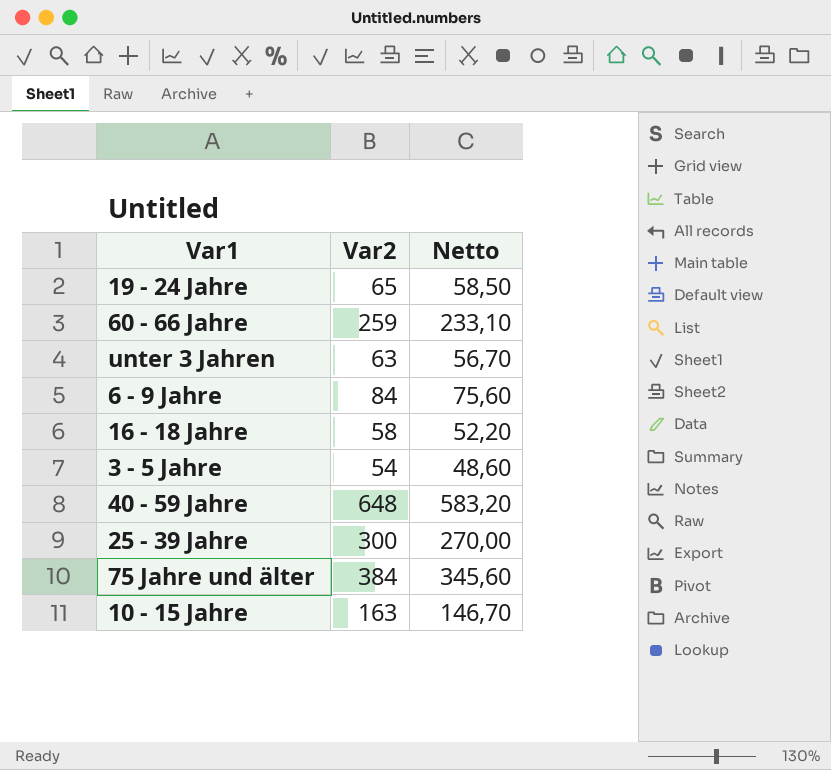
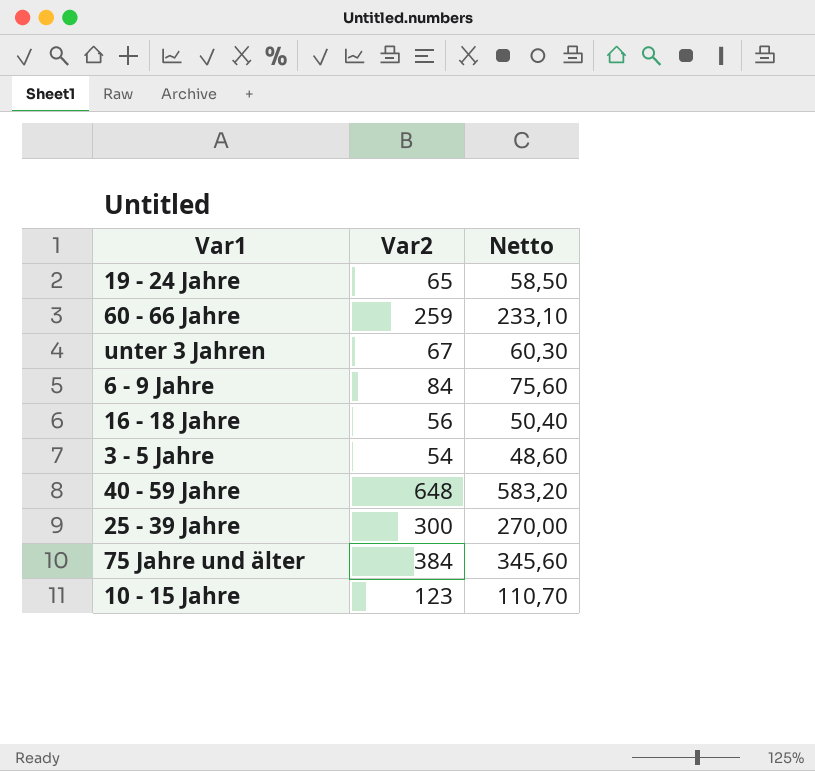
unter 3 Jahren | Var2: 63 -> 67
unter 3 Jahren | Netto: 56,70 -> 60,30
16 - 18 Jahre | Var2: 58 -> 56
16 - 18 Jahre | Netto: 52,20 -> 50,40
10 - 15 Jahre | Var2: 163 -> 123
10 - 15 Jahre | Netto: 146,70 -> 110,70

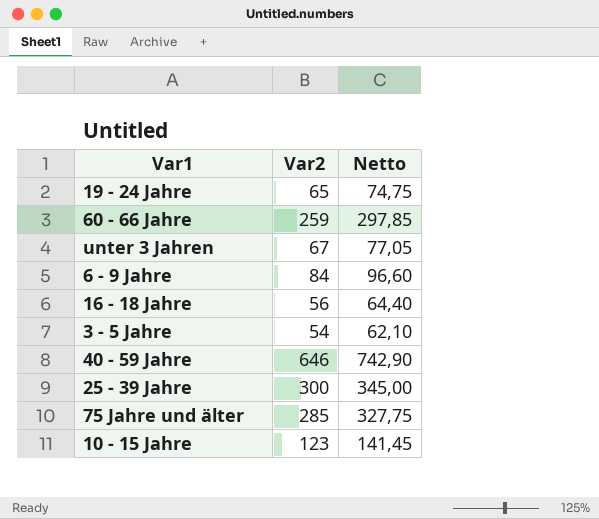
column Netto | formula: [Var2] * 0,9 -> [Var2] * 1,15
40 - 59 Jahre | Var2: 648 -> 646
75 Jahre und älter | Var2: 384 -> 285

